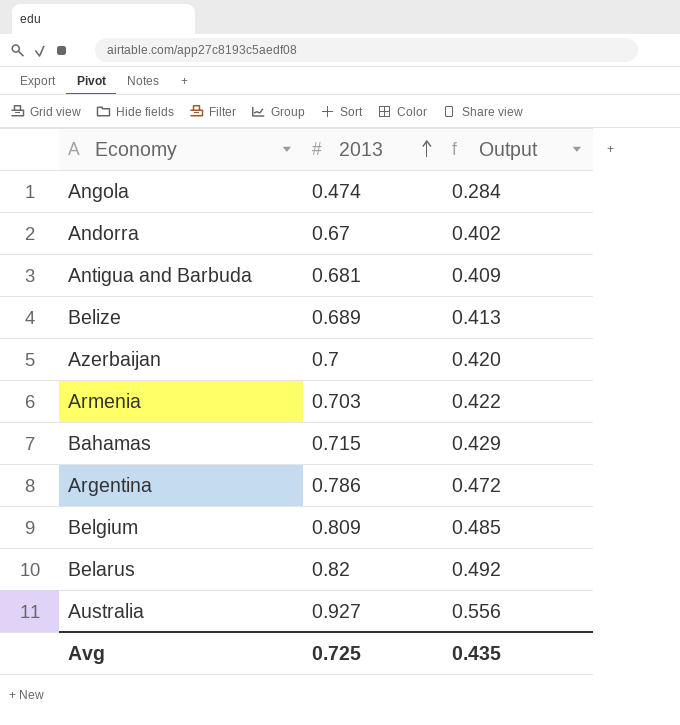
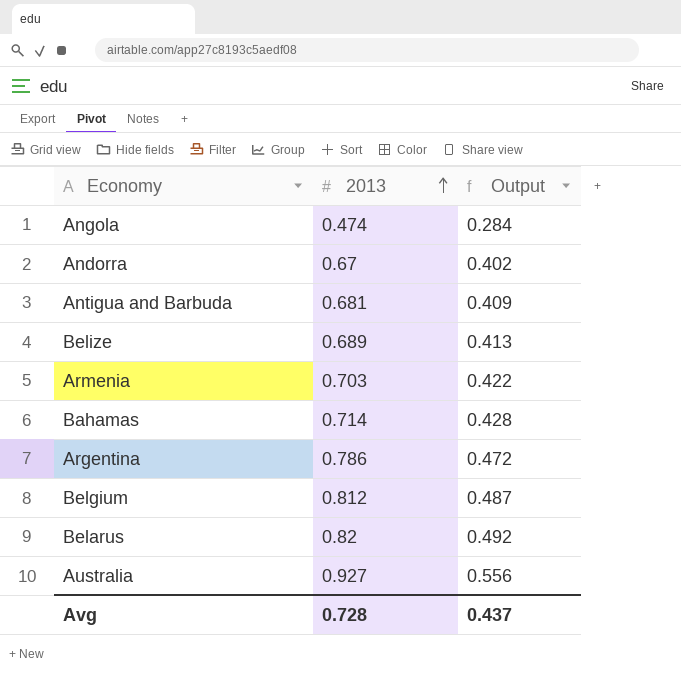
row Azerbaijan: 0.7 | 0.420 -> none
Bahamas | 2013: 0.715 -> 0.714
Bahamas | Output: 0.429 -> 0.428
Belgium | 2013: 0.809 -> 0.812
Belgium | Output: 0.485 -> 0.487
Avg | 2013: 0.725 -> 0.728
Avg | Output: 0.435 -> 0.437

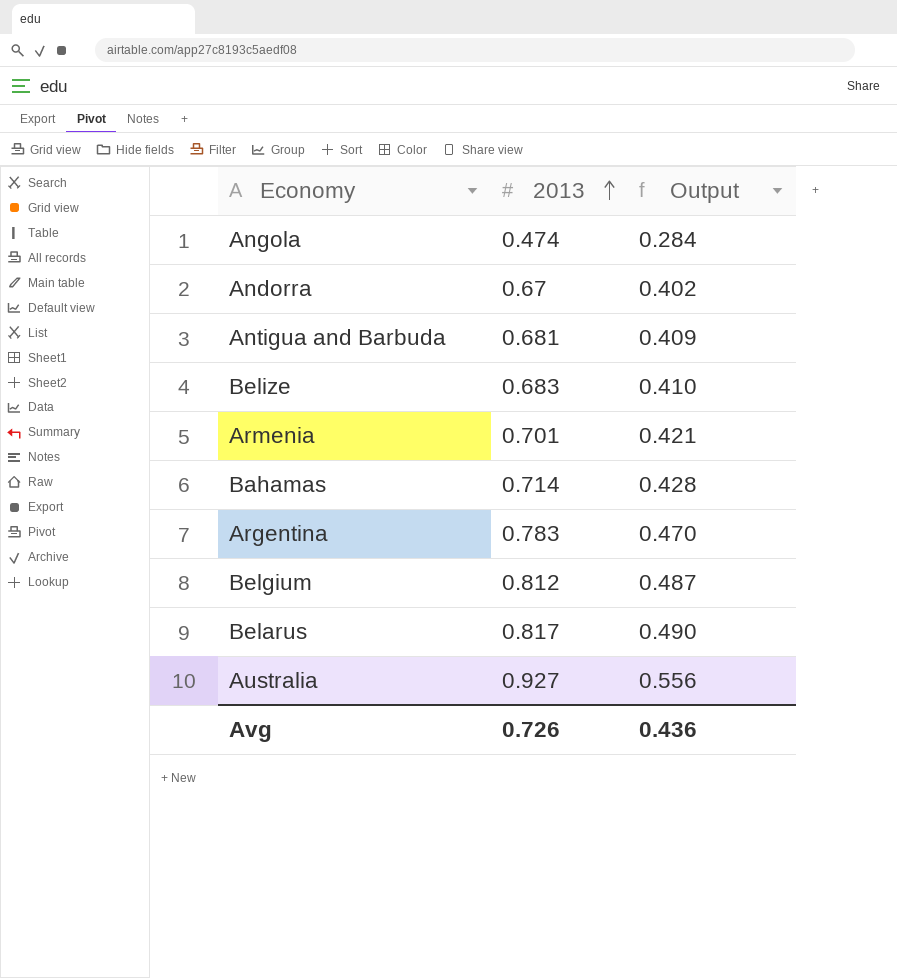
Belize | 2013: 0.689 -> 0.683
Belize | Output: 0.413 -> 0.410
Armenia | 2013: 0.703 -> 0.701
Armenia | Output: 0.422 -> 0.421
Argentina | 2013: 0.786 -> 0.783
Argentina | Output: 0.472 -> 0.470
Belarus | 2013: 0.82 -> 0.817
Belarus | Output: 0.492 -> 0.490
Avg | 2013: 0.728 -> 0.726
Avg | Output: 0.437 -> 0.436

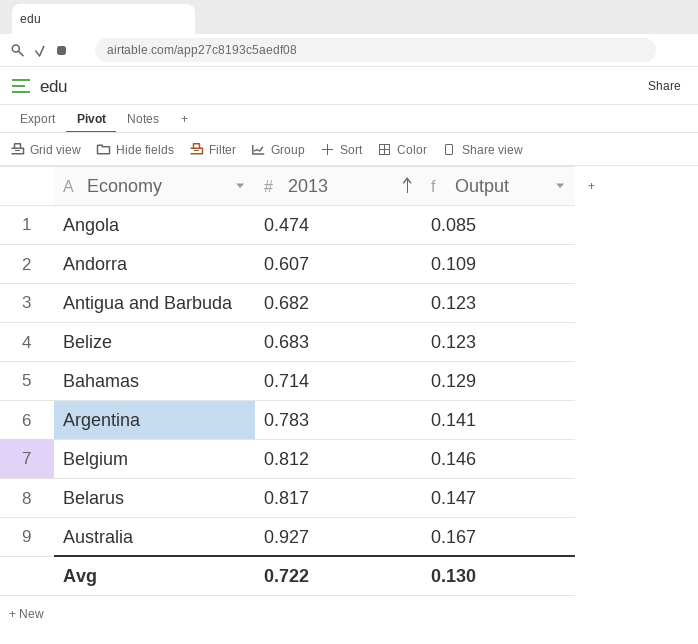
column Output | formula: [2013] * 0.6 -> [2013] * 0.18
row Armenia: 0.701 | 0.421 -> none
Andorra | 2013: 0.67 -> 0.607
Antigua and Barbuda | 2013: 0.681 -> 0.682
Avg | 2013: 0.726 -> 0.722
Avg | Output: 0.436 -> 0.130

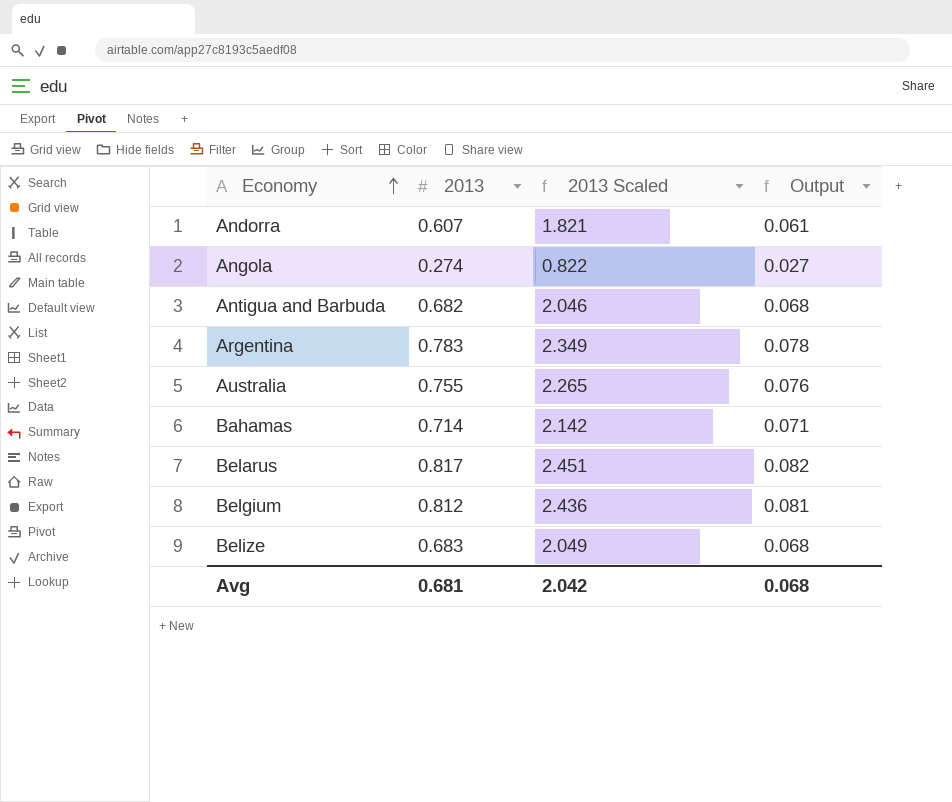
row order: 2013 ascending -> Economy ascending
column 2013 Scaled | formula: none -> [2013] * 3
column Output | formula: [2013] * 0.18 -> [2013] * 0.1
Angola | 2013: 0.474 -> 0.274
Australia | 2013: 0.927 -> 0.755
Avg | 2013: 0.722 -> 0.681
Avg | Output: 0.130 -> 0.068

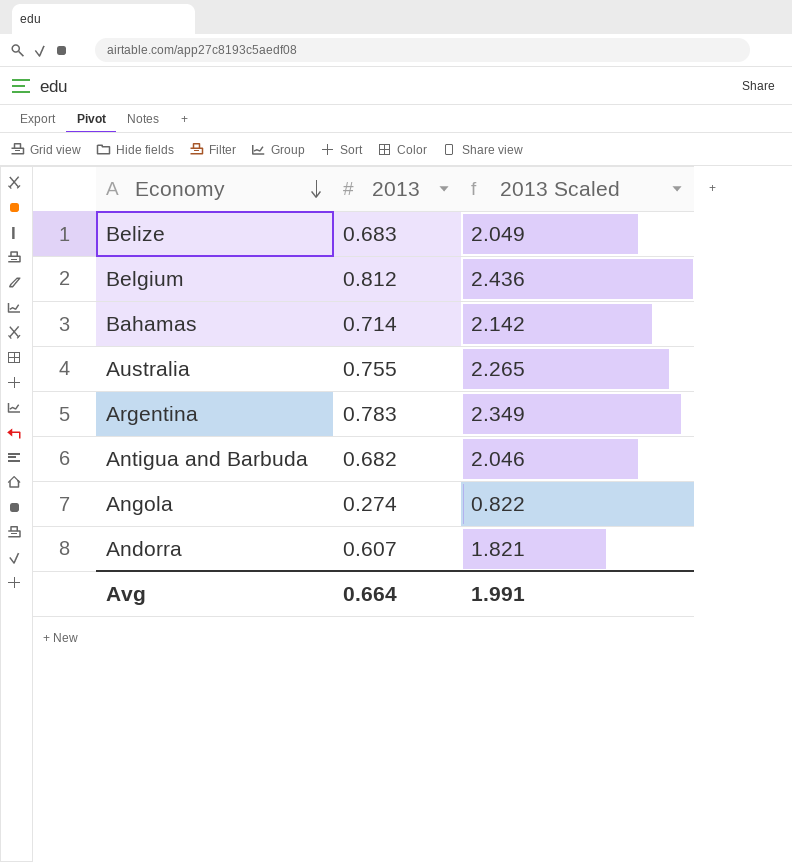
row order: Economy ascending -> Economy descending
column Output | formula: [2013] * 0.1 -> none
row Belarus: 0.817 | 2.451 | 0.082 -> none
Avg | 2013: 0.681 -> 0.664
Avg | 2013 Scaled: 2.042 -> 1.991

